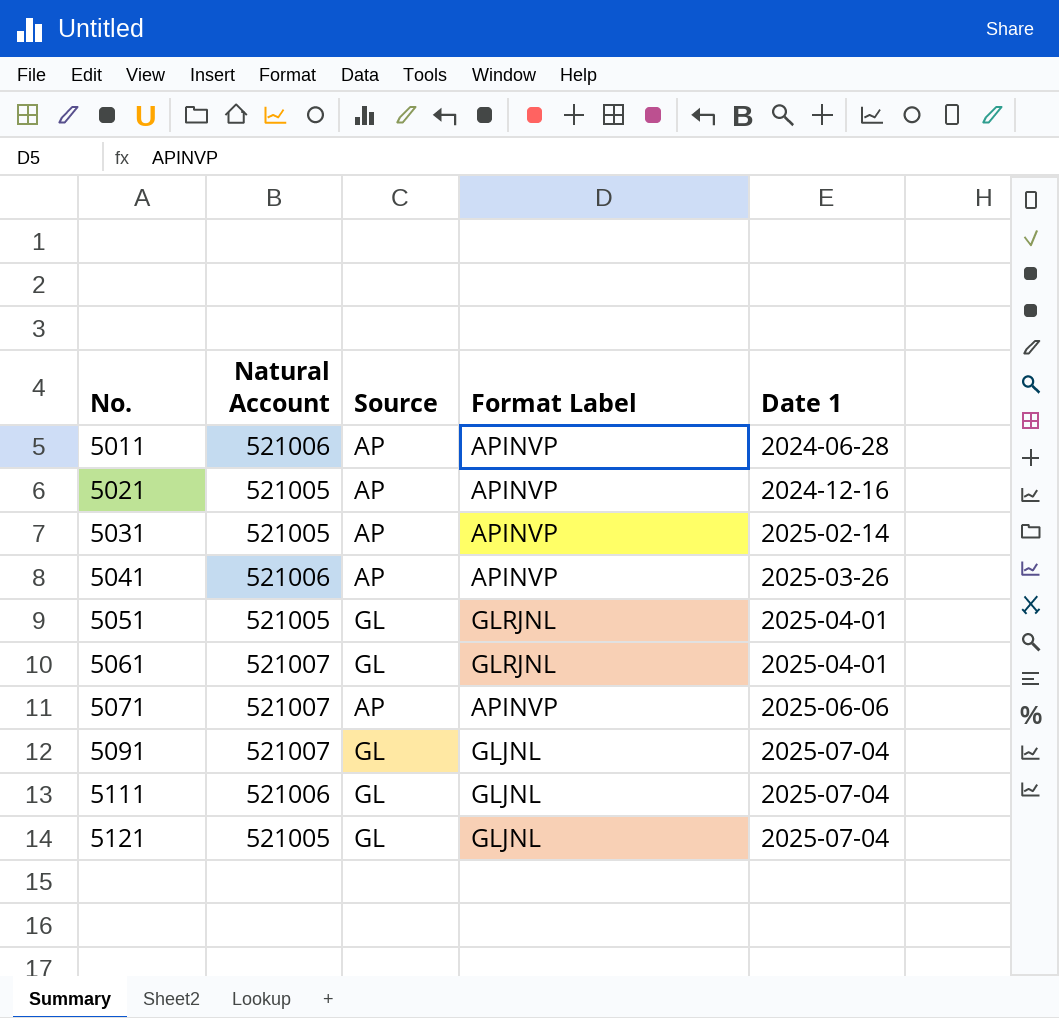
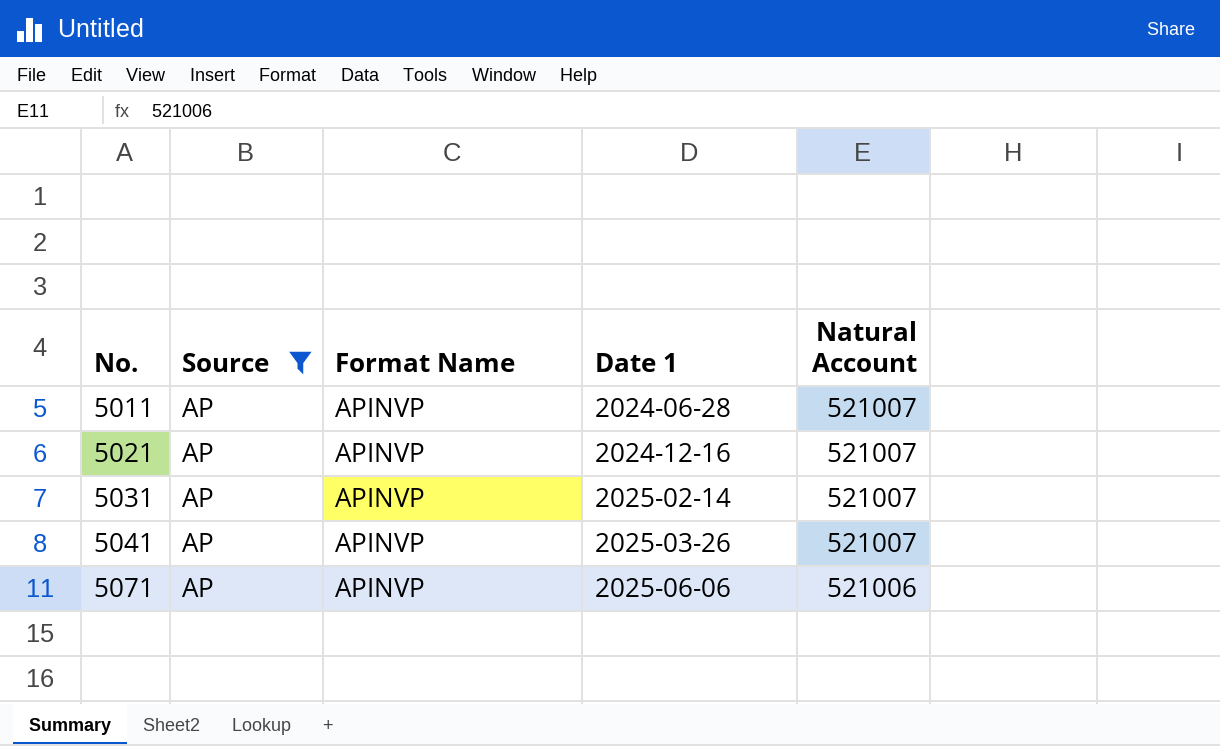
filter: none -> Source = AP
column name: Format Label -> Format Name
column Natural Account | position: 2 -> 5
5011 | Natural Account: 521006 -> 521007
5021 | Natural Account: 521005 -> 521007
5031 | Natural Account: 521005 -> 521007
5041 | Natural Account: 521006 -> 521007
5071 | Natural Account: 521007 -> 521006

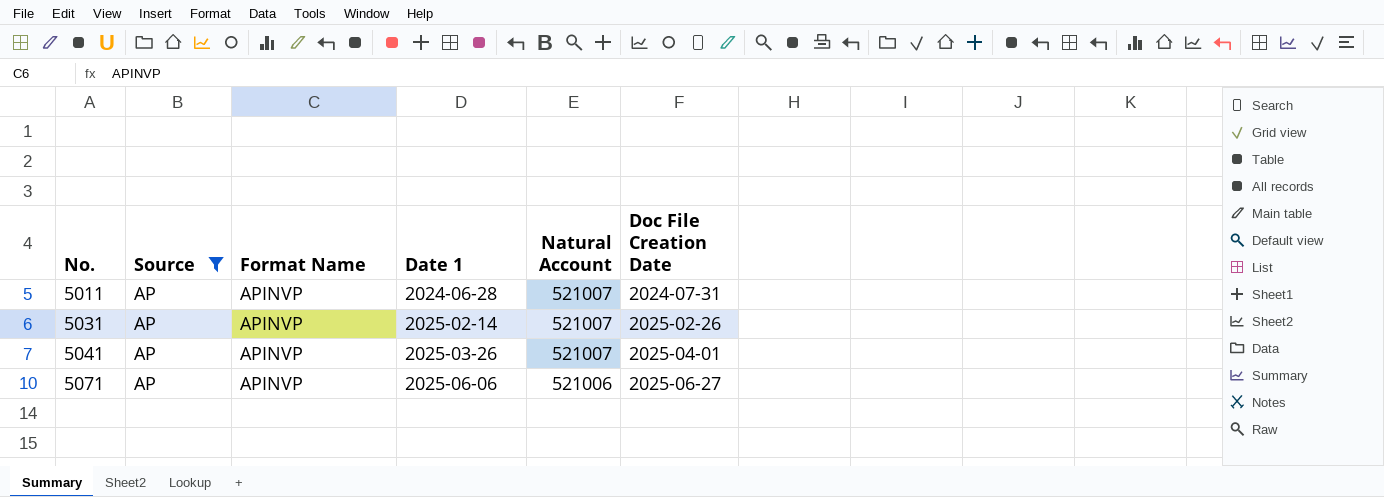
column Doc File Creation Date | position: none -> 6
row 5021: AP | APINVP | 2024-12-16 | 521007 -> none

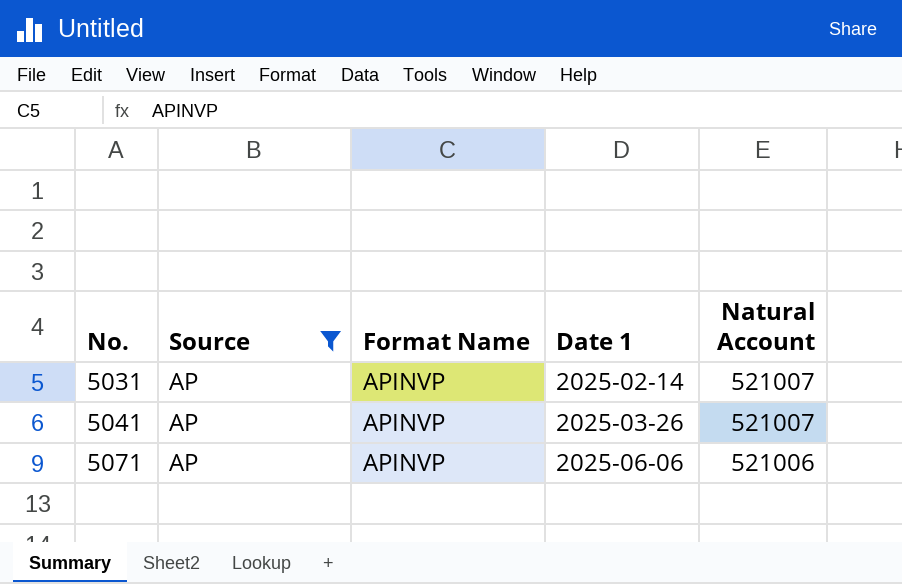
column Doc File Creation Date | position: 6 -> none
row 5011: AP | APINVP | 2024-06-28 | 521007 | 2024-07-31 -> none

